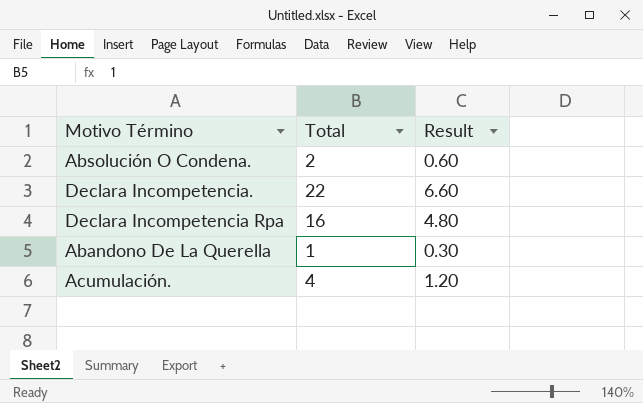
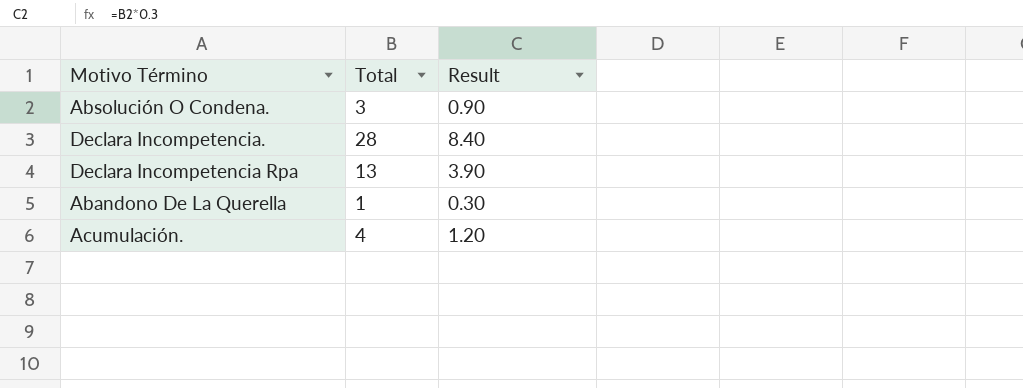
Absolución O Condena. | Total: 2 -> 3
Absolución O Condena. | Result: 0.60 -> 0.90
Declara Incompetencia. | Total: 22 -> 28
Declara Incompetencia. | Result: 6.60 -> 8.40
Declara Incompetencia Rpa | Total: 16 -> 13
Declara Incompetencia Rpa | Result: 4.80 -> 3.90

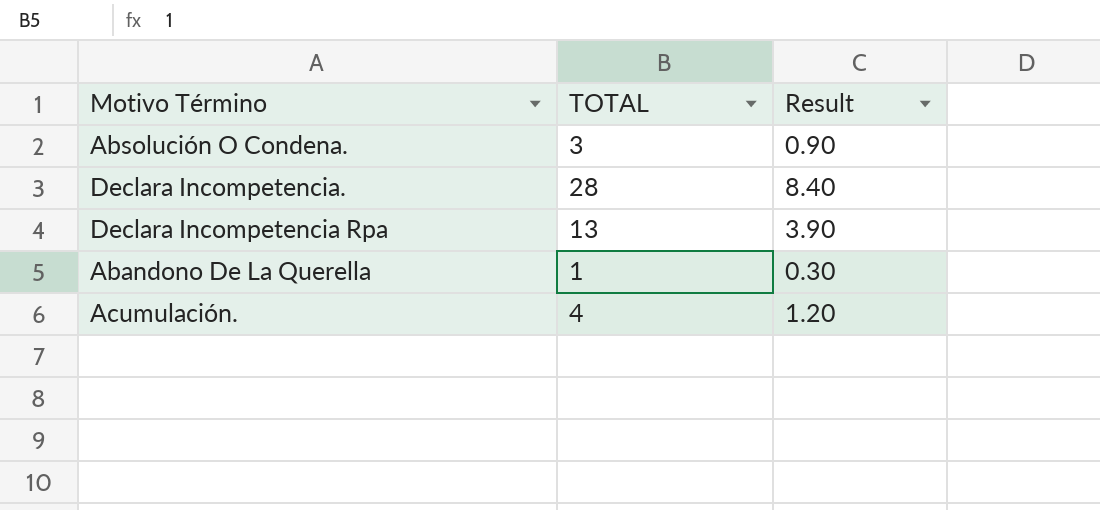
column name: Total -> TOTAL

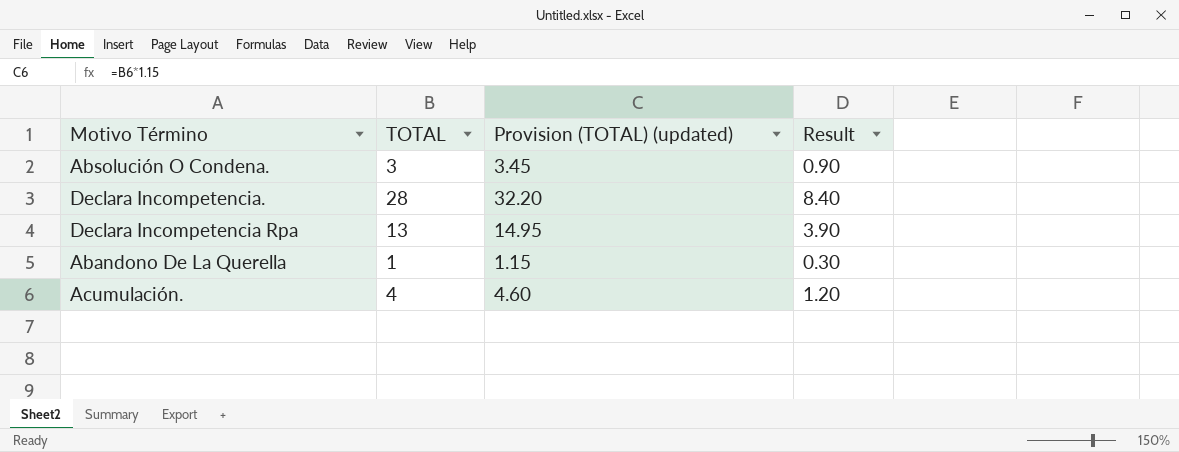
column Provision (TOTAL) (updated) | formula: none -> [TOTAL] * 1.15

